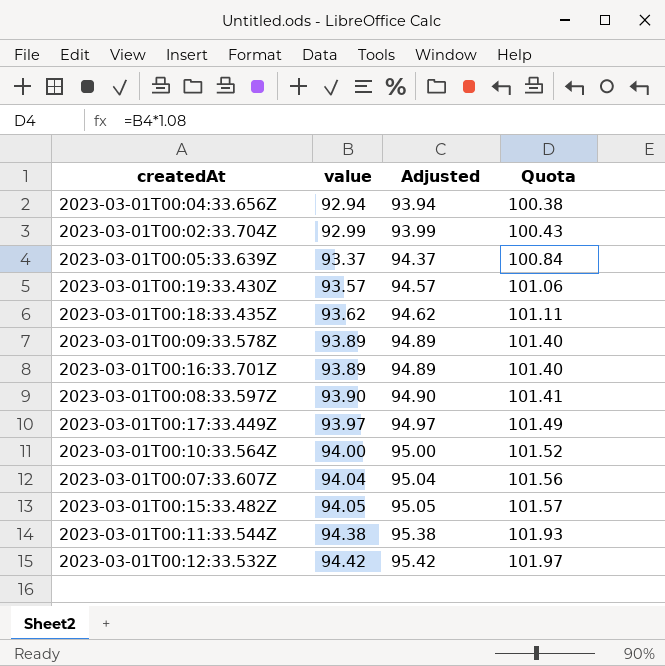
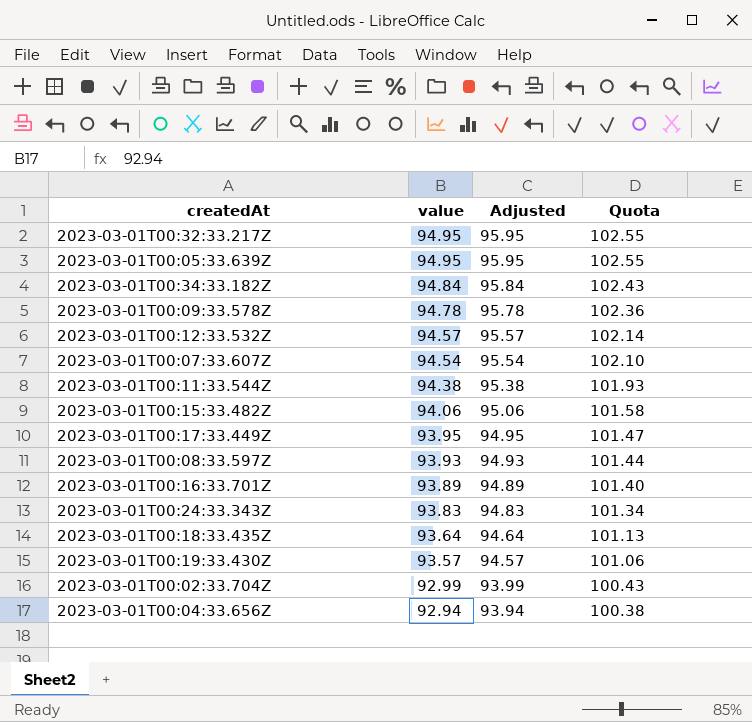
row order: value ascending -> value descending
row 2023-03-01T00:10:33.564Z: 94.00 | 95.00 | 101.52 -> none
row 2023-03-01T00:32:33.217Z: none -> 94.95 | 95.95 | 102.55
2023-03-01T00:05:33.639Z | value: 93.37 -> 94.95
2023-03-01T00:05:33.639Z | Adjusted: 94.37 -> 95.95
2023-03-01T00:05:33.639Z | Quota: 100.84 -> 102.55
row 2023-03-01T00:34:33.182Z: none -> 94.84 | 95.84 | 102.43
2023-03-01T00:09:33.578Z | value: 93.89 -> 94.78
2023-03-01T00:09:33.578Z | Adjusted: 94.89 -> 95.78
2023-03-01T00:09:33.578Z | Quota: 101.40 -> 102.36
2023-03-01T00:12:33.532Z | value: 94.42 -> 94.57
2023-03-01T00:12:33.532Z | Adjusted: 95.42 -> 95.57
2023-03-01T00:12:33.532Z | Quota: 101.97 -> 102.14
2023-03-01T00:07:33.607Z | value: 94.04 -> 94.54
2023-03-01T00:07:33.607Z | Adjusted: 95.04 -> 95.54
2023-03-01T00:07:33.607Z | Quota: 101.56 -> 102.10
2023-03-01T00:15:33.482Z | value: 94.05 -> 94.06
2023-03-01T00:15:33.482Z | Adjusted: 95.05 -> 95.06
2023-03-01T00:15:33.482Z | Quota: 101.57 -> 101.58
2023-03-01T00:17:33.449Z | value: 93.97 -> 93.95
2023-03-01T00:17:33.449Z | Adjusted: 94.97 -> 94.95
2023-03-01T00:17:33.449Z | Quota: 101.49 -> 101.47
2023-03-01T00:08:33.597Z | value: 93.90 -> 93.93
2023-03-01T00:08:33.597Z | Adjusted: 94.90 -> 94.93
2023-03-01T00:08:33.597Z | Quota: 101.41 -> 101.44
row 2023-03-01T00:24:33.343Z: none -> 93.83 | 94.83 | 101.34
2023-03-01T00:18:33.435Z | value: 93.62 -> 93.64
2023-03-01T00:18:33.435Z | Adjusted: 94.62 -> 94.64
2023-03-01T00:18:33.435Z | Quota: 101.11 -> 101.13

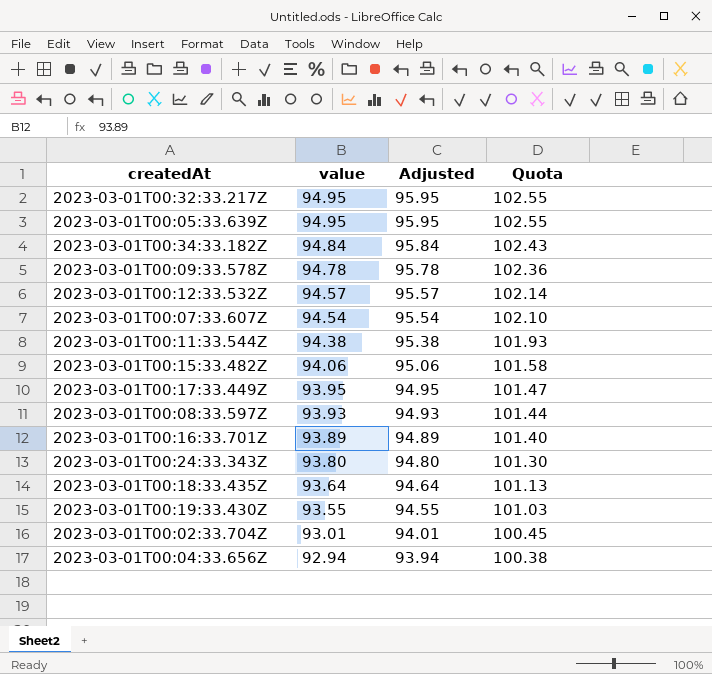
2023-03-01T00:24:33.343Z | value: 93.83 -> 93.80
2023-03-01T00:24:33.343Z | Adjusted: 94.83 -> 94.80
2023-03-01T00:24:33.343Z | Quota: 101.34 -> 101.30
2023-03-01T00:19:33.430Z | value: 93.57 -> 93.55
2023-03-01T00:19:33.430Z | Adjusted: 94.57 -> 94.55
2023-03-01T00:19:33.430Z | Quota: 101.06 -> 101.03
2023-03-01T00:02:33.704Z | value: 92.99 -> 93.01
2023-03-01T00:02:33.704Z | Adjusted: 93.99 -> 94.01
2023-03-01T00:02:33.704Z | Quota: 100.43 -> 100.45

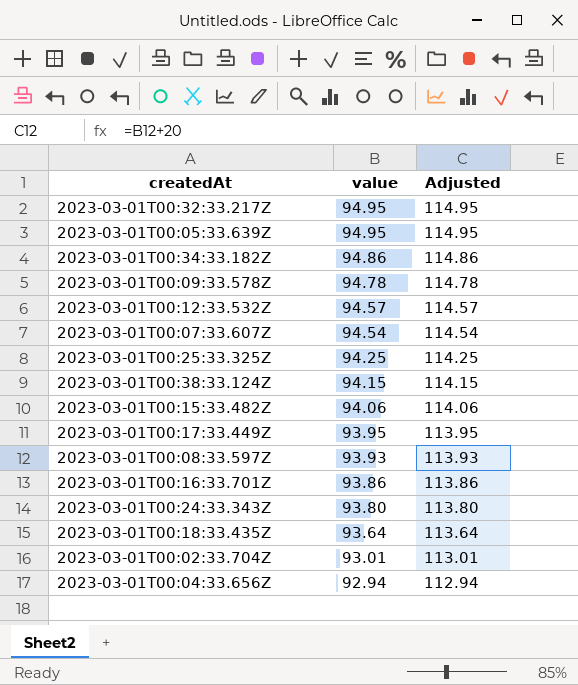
column Quota | formula: [value] * 1.08 -> none
column Adjusted | formula: [value] + 1 -> [value] + 20
row 2023-03-01T00:11:33.544Z: 94.38 | 95.38 | 101.93 -> none
row 2023-03-01T00:19:33.430Z: 93.55 | 94.55 | 101.03 -> none
2023-03-01T00:34:33.182Z | value: 94.84 -> 94.86
row 2023-03-01T00:25:33.325Z: none -> 94.25 | 114.25
row 2023-03-01T00:38:33.124Z: none -> 94.15 | 114.15
2023-03-01T00:16:33.701Z | value: 93.89 -> 93.86

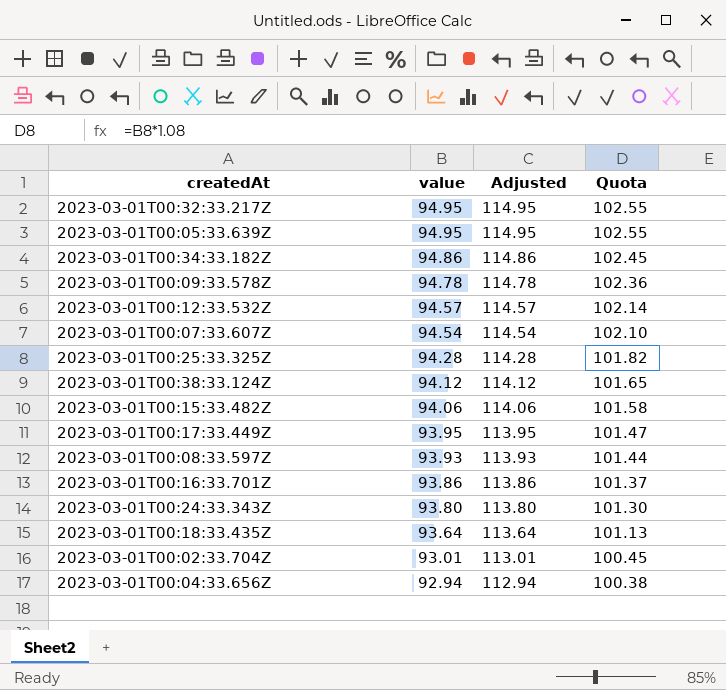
column Quota | formula: none -> [value] * 1.08
2023-03-01T00:25:33.325Z | value: 94.25 -> 94.28
2023-03-01T00:25:33.325Z | Adjusted: 114.25 -> 114.28
2023-03-01T00:38:33.124Z | value: 94.15 -> 94.12
2023-03-01T00:38:33.124Z | Adjusted: 114.15 -> 114.12

